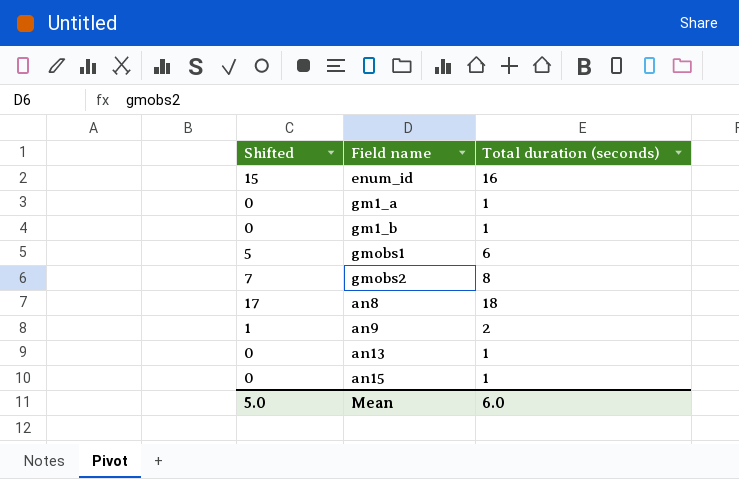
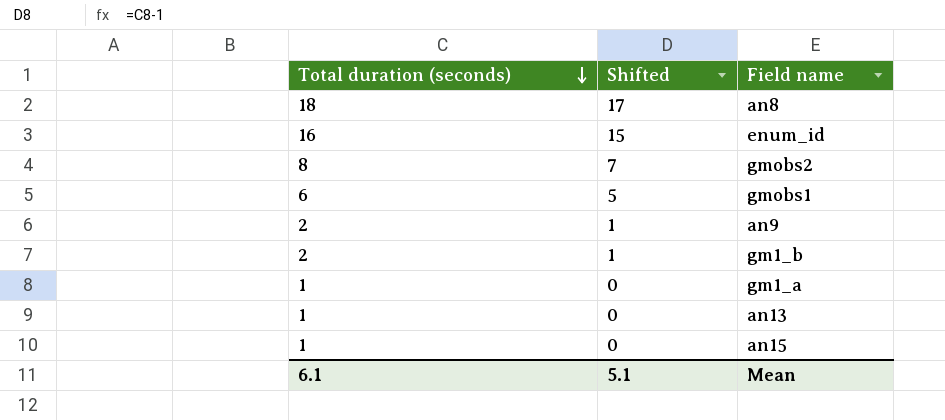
row order: none -> Total duration (seconds) descending
column Total duration (seconds) | position: 3 -> 1
gm1_b | Total duration (seconds): 1 -> 2
gm1_b | Shifted: 0 -> 1
Mean | Total duration (seconds): 6.0 -> 6.1
Mean | Shifted: 5.0 -> 5.1

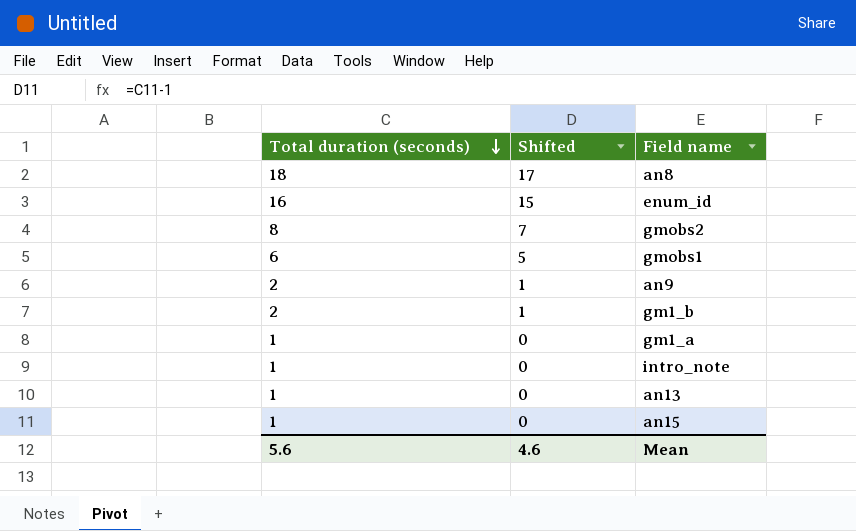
row intro_note: none -> 1 | 0
Mean | Total duration (seconds): 6.1 -> 5.6
Mean | Shifted: 5.1 -> 4.6

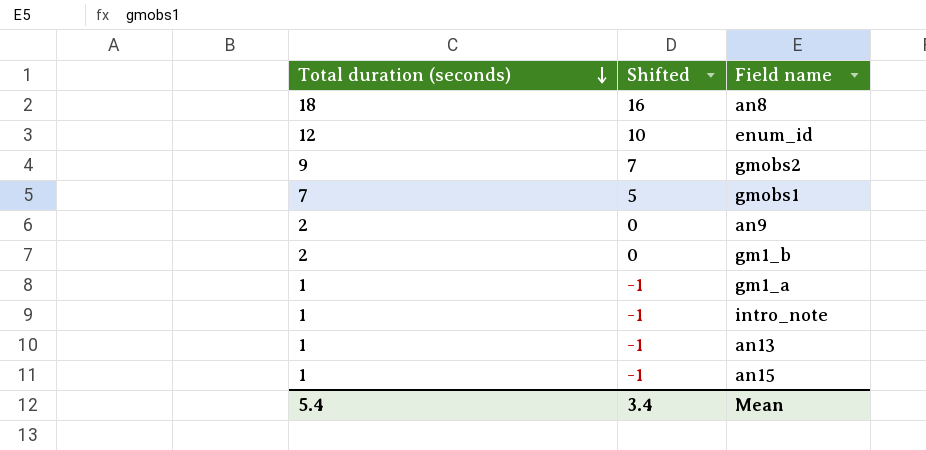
column Shifted | formula: [Total duration (seconds)] - 1 -> [Total duration (seconds)] - 2
enum_id | Total duration (seconds): 16 -> 12
gmobs2 | Total duration (seconds): 8 -> 9
gmobs1 | Total duration (seconds): 6 -> 7
Mean | Total duration (seconds): 5.6 -> 5.4
Mean | Shifted: 4.6 -> 3.4

